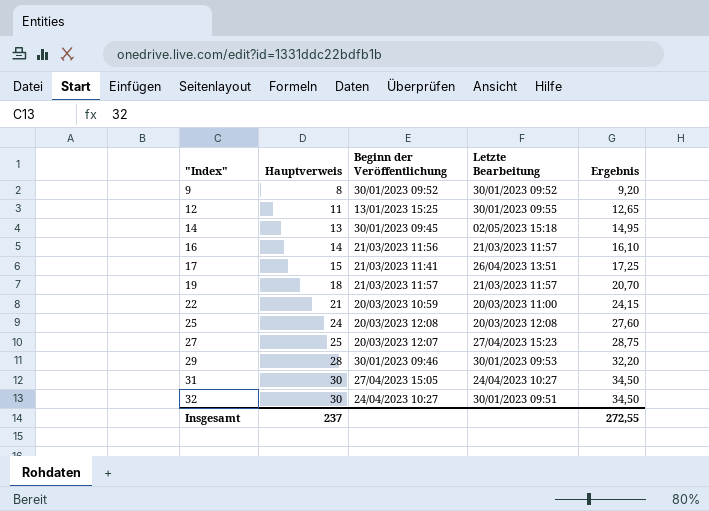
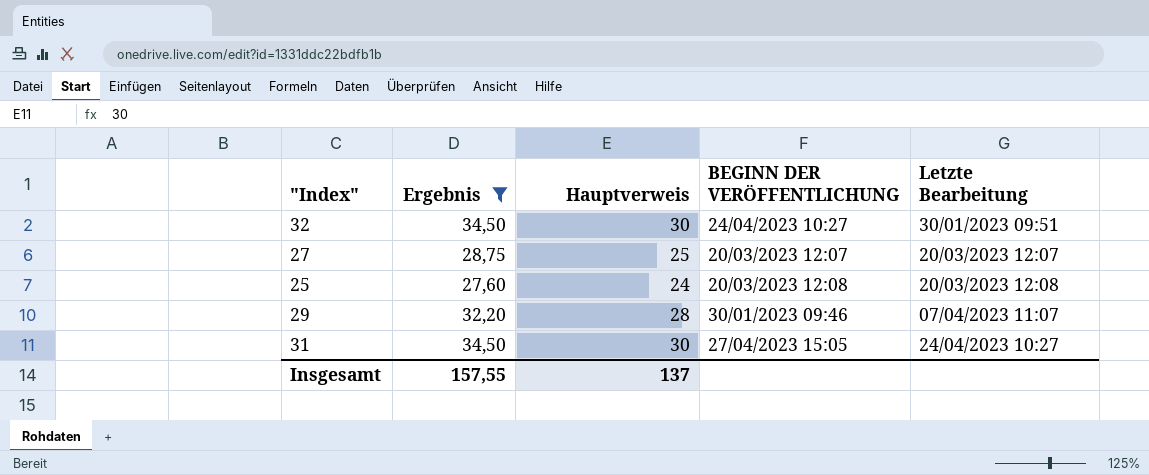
filter: none -> Ergebnis >= 27,60
row order: "Index" ascending -> Letzte Bearbeitung ascending
column Ergebnis | position: 5 -> 2
column name: Beginn der Veröffentlichung -> BEGINN DER VERÖFFENTLICHUNG
27 | Letzte Bearbeitung: 27/04/2023 15:23 -> 20/03/2023 12:07
29 | Letzte Bearbeitung: 30/01/2023 09:53 -> 07/04/2023 11:07
Insgesamt | Ergebnis: 272,55 -> 157,55
Insgesamt | Hauptverweis: 237 -> 137

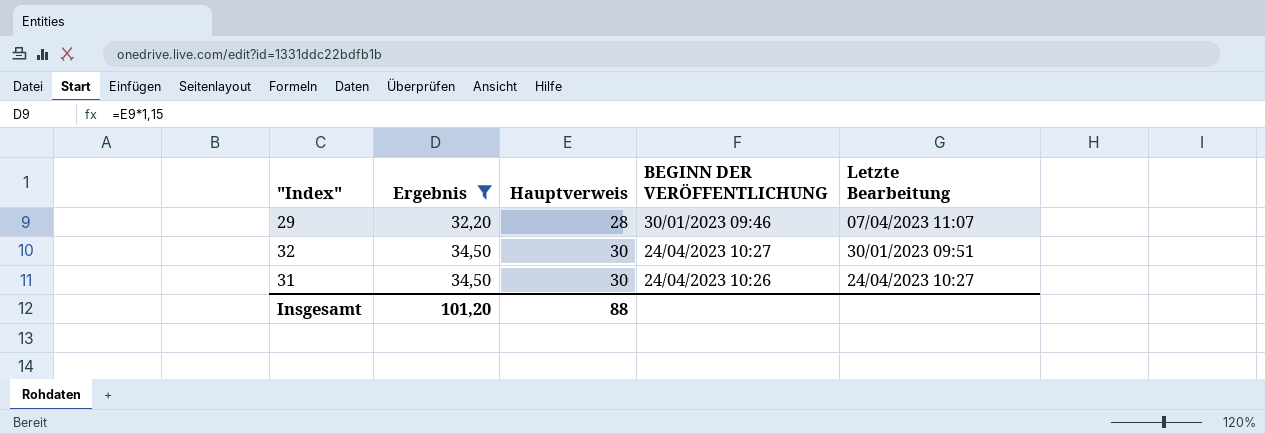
row order: Letzte Bearbeitung ascending -> Ergebnis ascending
row 27: 28,75 | 25 | 20/03/2023 12:07 | 20/03/2023 12:07 -> none
row 25: 27,60 | 24 | 20/03/2023 12:08 | 20/03/2023 12:08 -> none
31 | BEGINN DER VERÖFFENTLICHUNG: 27/04/2023 15:05 -> 24/04/2023 10:26
Insgesamt | Ergebnis: 157,55 -> 101,20
Insgesamt | Hauptverweis: 137 -> 88

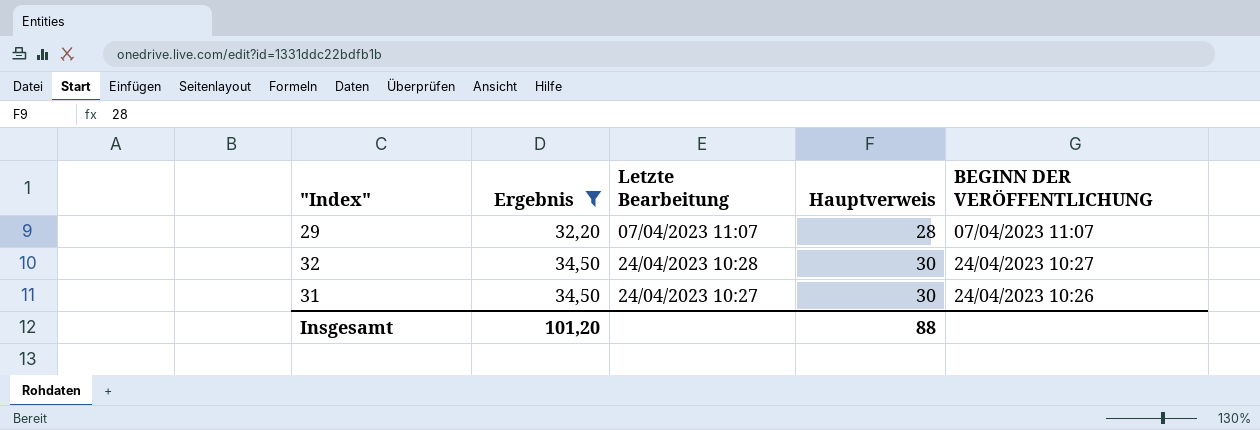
column Letzte Bearbeitung | position: 5 -> 3
29 | BEGINN DER VERÖFFENTLICHUNG: 30/01/2023 09:46 -> 07/04/2023 11:07
32 | Letzte Bearbeitung: 30/01/2023 09:51 -> 24/04/2023 10:28

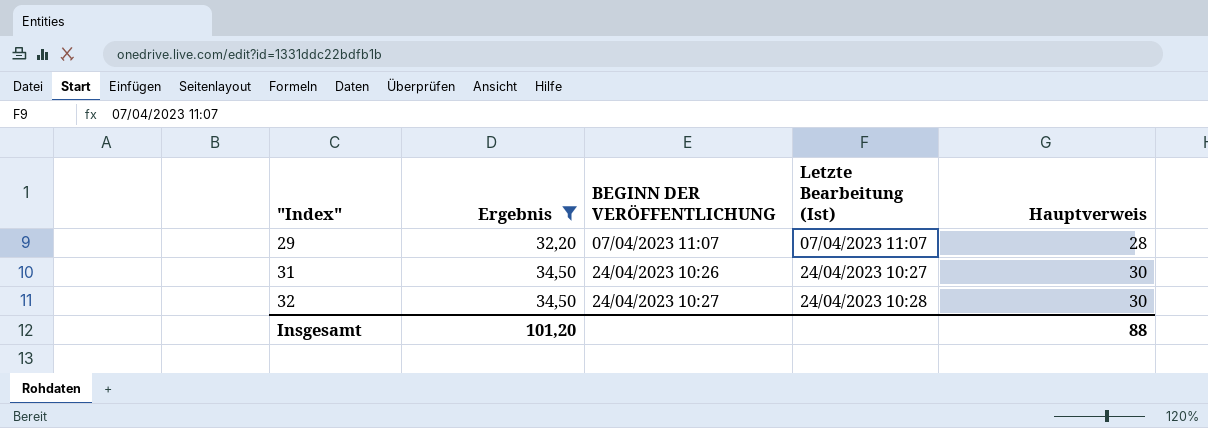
row order: Ergebnis ascending -> "Index" ascending
column BEGINN DER VERÖFFENTLICHUNG | position: 5 -> 3
column name: Letzte Bearbeitung -> Letzte Bearbeitung (Ist)

